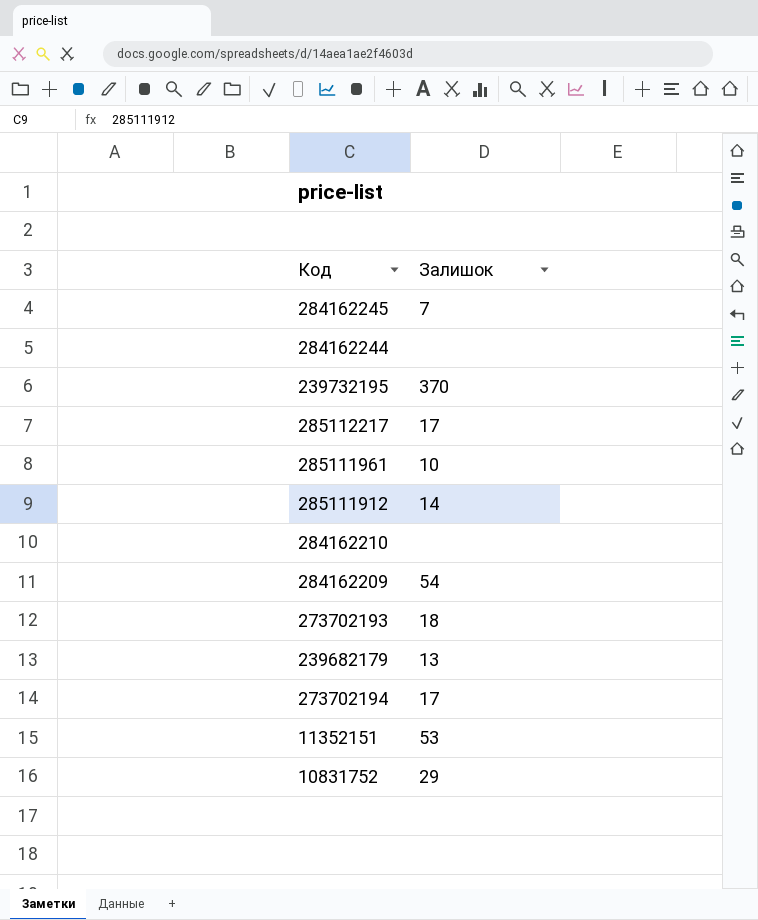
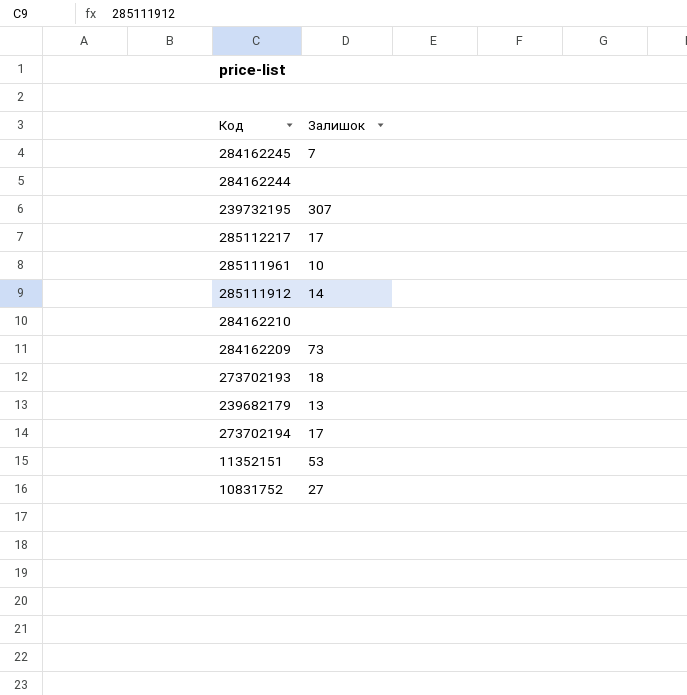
239732195 | Залишок: 370 -> 307
284162209 | Залишок: 54 -> 73
10831752 | Залишок: 29 -> 27

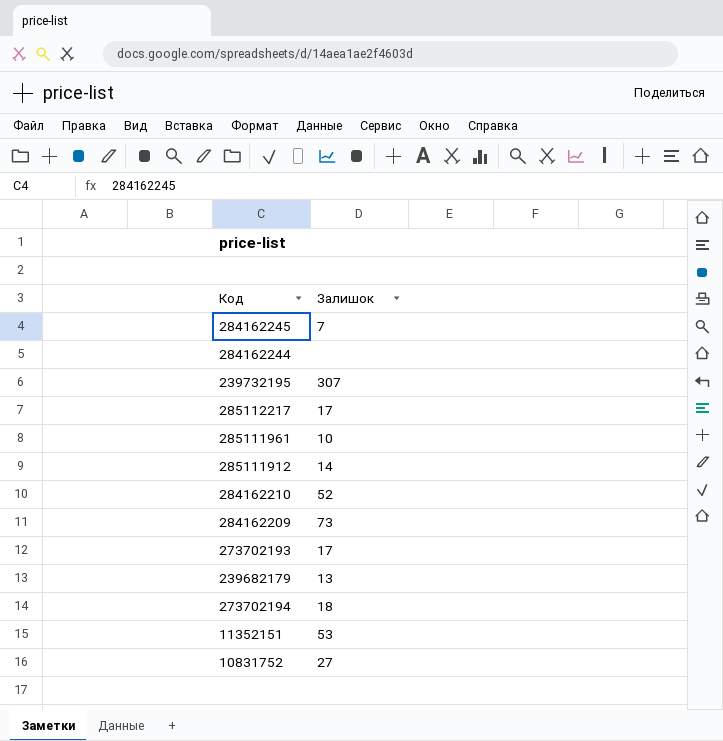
284162210 | Залишок: none -> 52
273702193 | Залишок: 18 -> 17
273702194 | Залишок: 17 -> 18

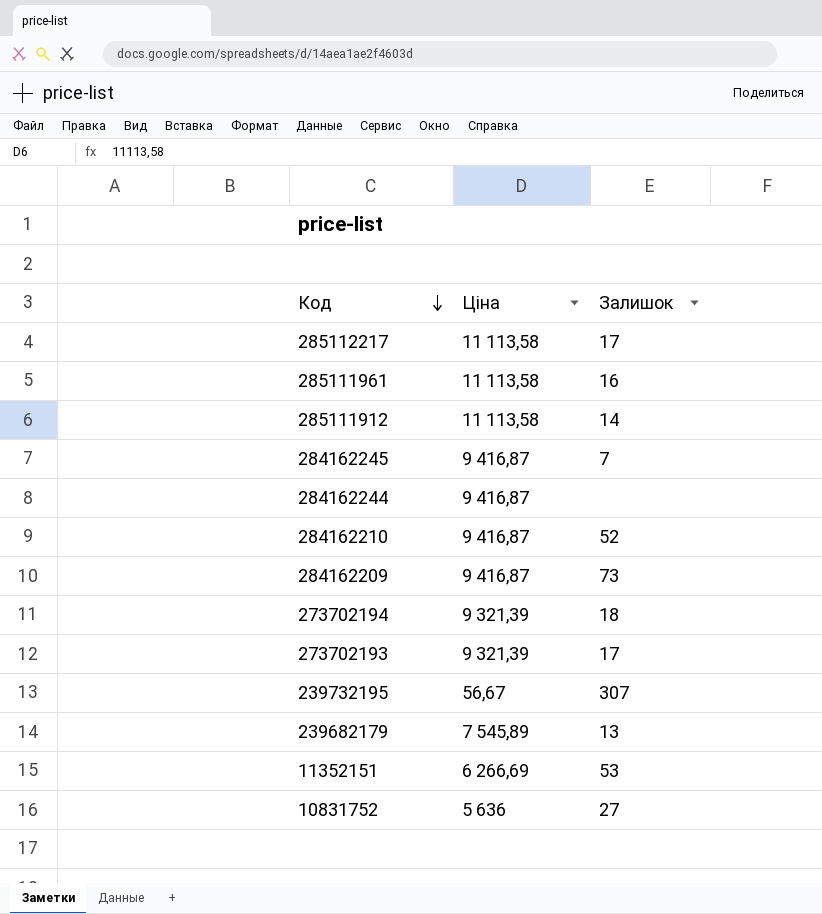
row order: none -> Код descending
column Ціна | position: none -> 2
285111961 | Залишок: 10 -> 16

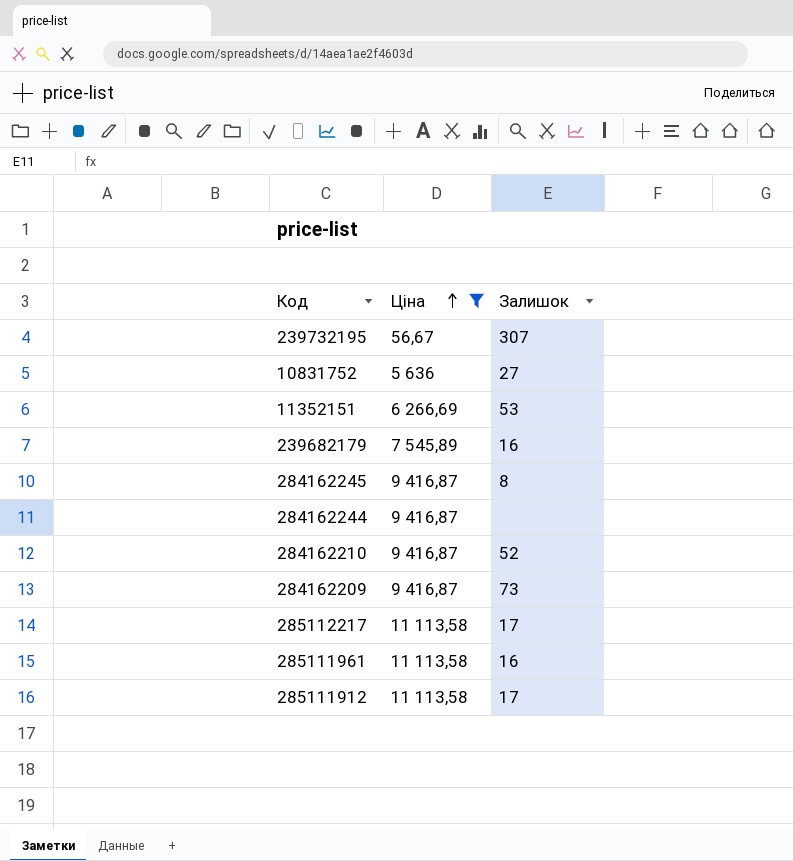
filter: none -> Ціна != 9 321,39
row order: Код descending -> Ціна ascending
239682179 | Залишок: 13 -> 16
284162245 | Залишок: 7 -> 8
285111912 | Залишок: 14 -> 17

